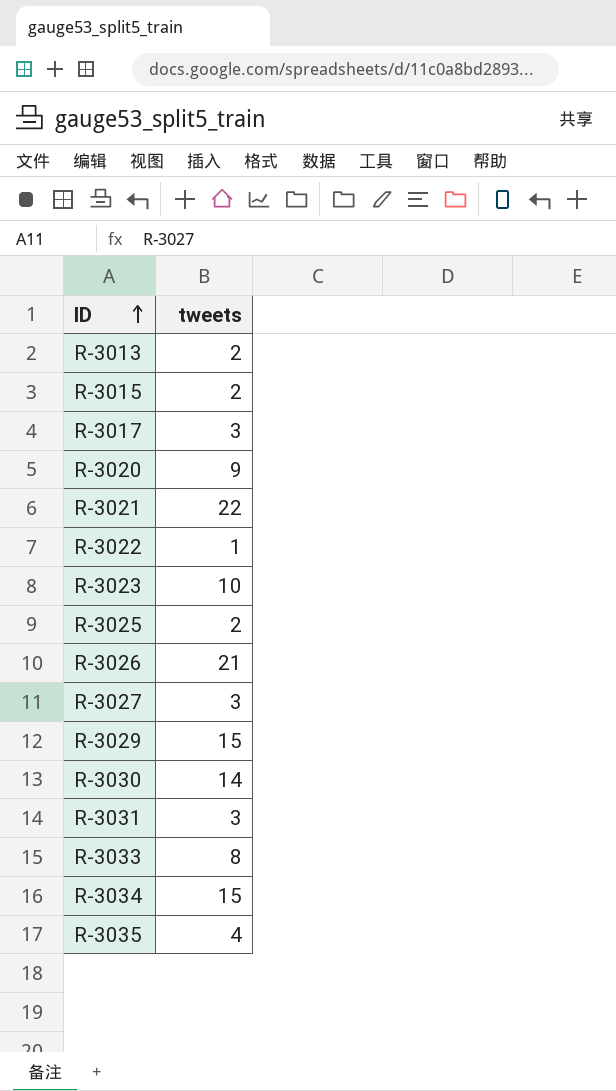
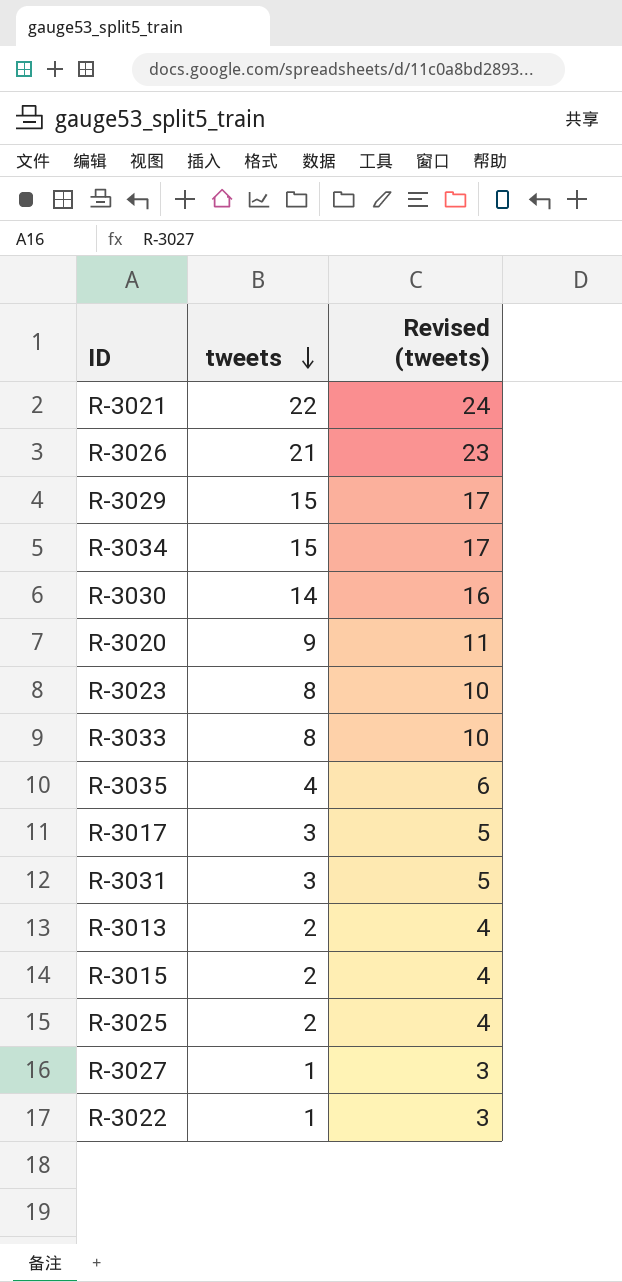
row order: ID ascending -> tweets descending
column Revised (tweets) | formula: none -> [tweets] + 2
R-3023 | tweets: 10 -> 8
R-3027 | tweets: 3 -> 1

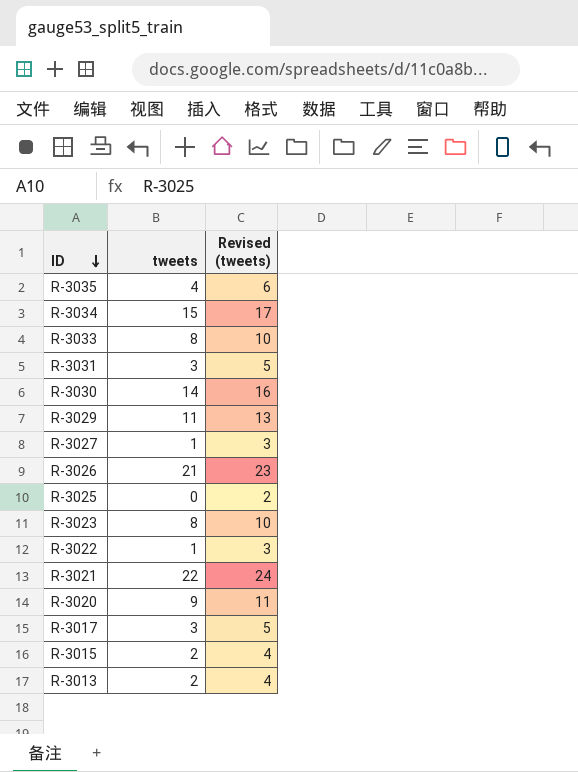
row order: tweets descending -> ID descending
R-3029 | tweets: 15 -> 11
R-3029 | Revised (tweets): 17 -> 13
R-3025 | tweets: 2 -> 0
R-3025 | Revised (tweets): 4 -> 2

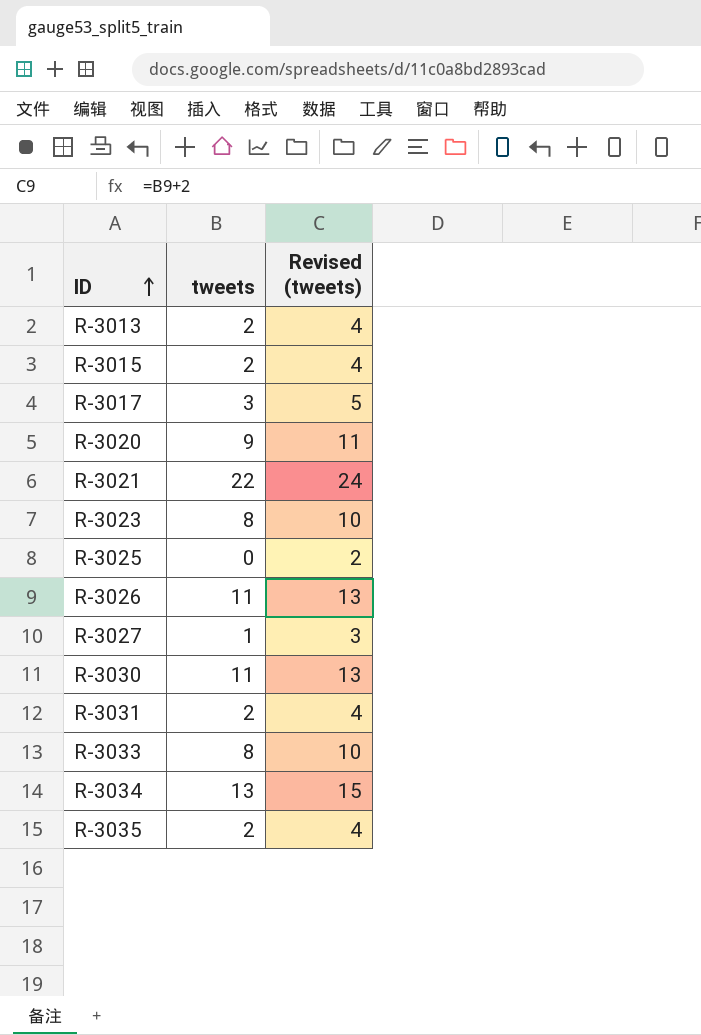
row order: ID descending -> ID ascending
row R-3029: 11 | 13 -> none
row R-3022: 1 | 3 -> none
R-3026 | tweets: 21 -> 11
R-3026 | Revised (tweets): 23 -> 13
R-3030 | tweets: 14 -> 11
R-3030 | Revised (tweets): 16 -> 13
R-3031 | tweets: 3 -> 2
R-3031 | Revised (tweets): 5 -> 4
R-3034 | tweets: 15 -> 13
R-3034 | Revised (tweets): 17 -> 15
R-3035 | tweets: 4 -> 2
R-3035 | Revised (tweets): 6 -> 4

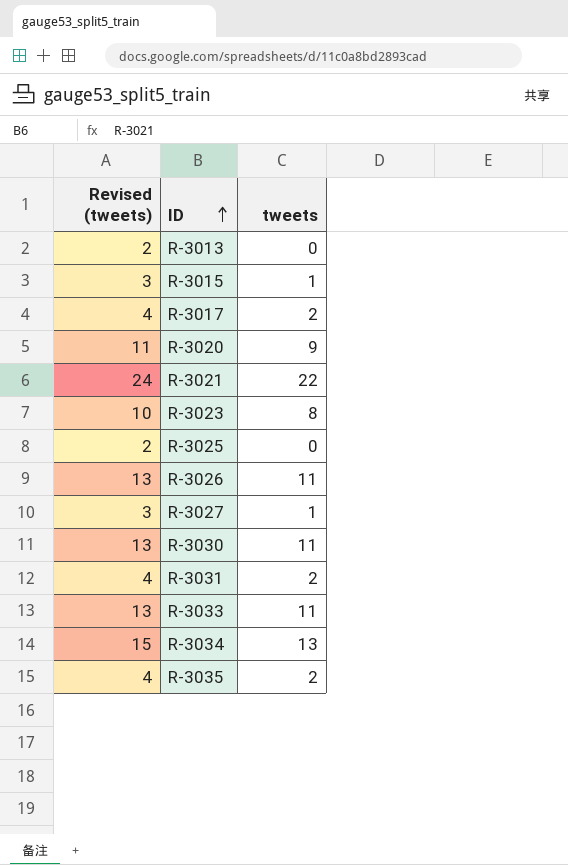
column Revised (tweets) | position: 3 -> 1
R-3013 | Revised (tweets): 4 -> 2
R-3013 | tweets: 2 -> 0
R-3015 | Revised (tweets): 4 -> 3
R-3015 | tweets: 2 -> 1
R-3017 | Revised (tweets): 5 -> 4
R-3017 | tweets: 3 -> 2
R-3033 | Revised (tweets): 10 -> 13
R-3033 | tweets: 8 -> 11

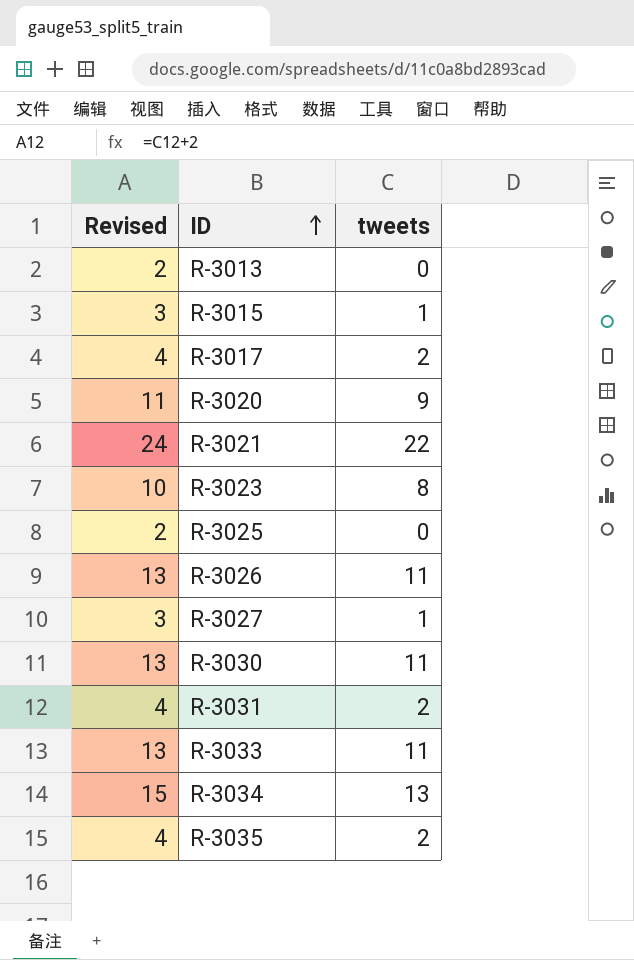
column name: Revised (tweets) -> Revised

